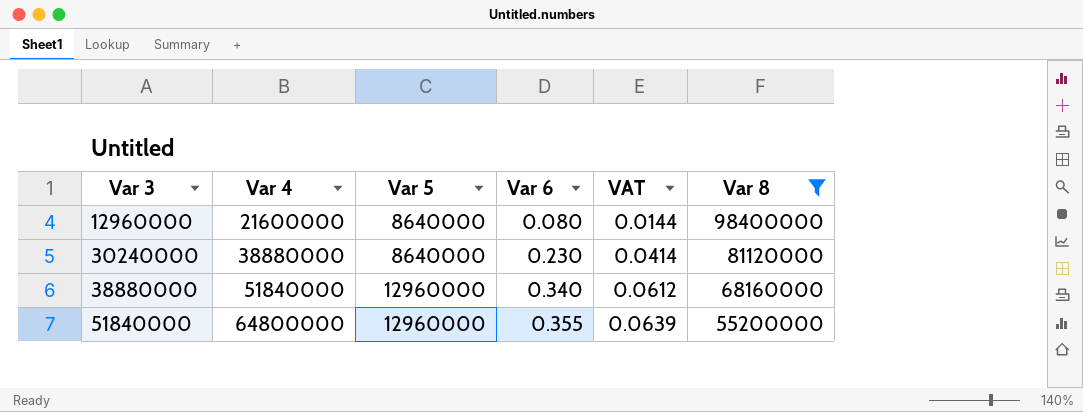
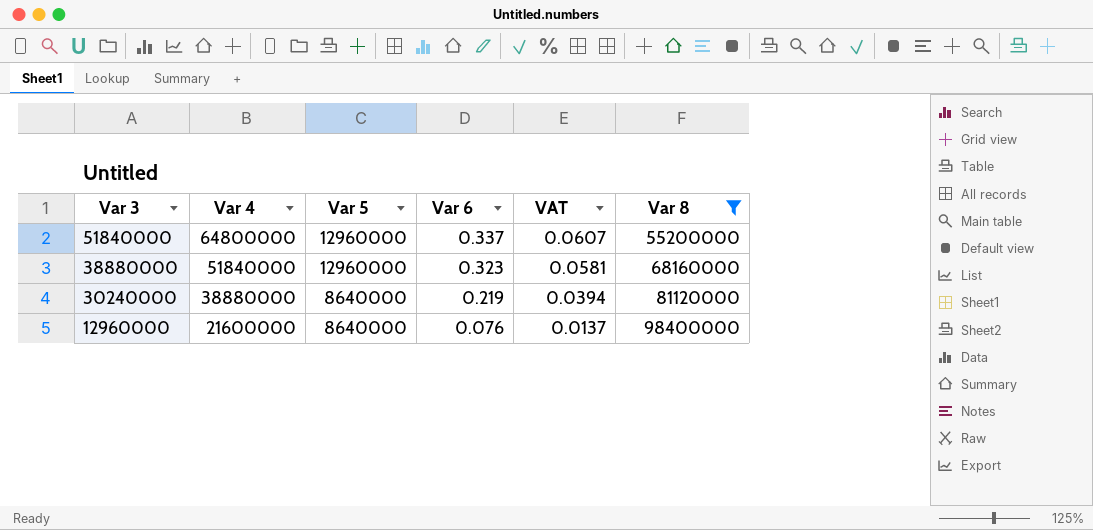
row order: Var 3 ascending -> Var 3 descending
51840000 | Var 6: 0.355 -> 0.337
51840000 | VAT: 0.0639 -> 0.0607
38880000 | Var 6: 0.340 -> 0.323
38880000 | VAT: 0.0612 -> 0.0581
30240000 | Var 6: 0.230 -> 0.219
30240000 | VAT: 0.0414 -> 0.0394
12960000 | Var 6: 0.080 -> 0.076
12960000 | VAT: 0.0144 -> 0.0137

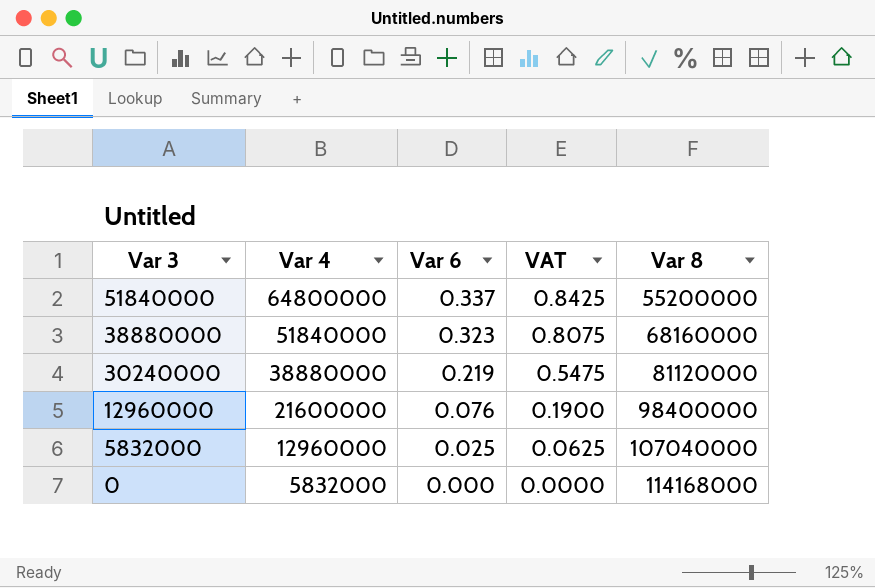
filter: Var 8 <= 98400000 -> none
column Var 5 | position: 3 -> none
column VAT | formula: [Var 6] * 0.18 -> [Var 6] * 2.5

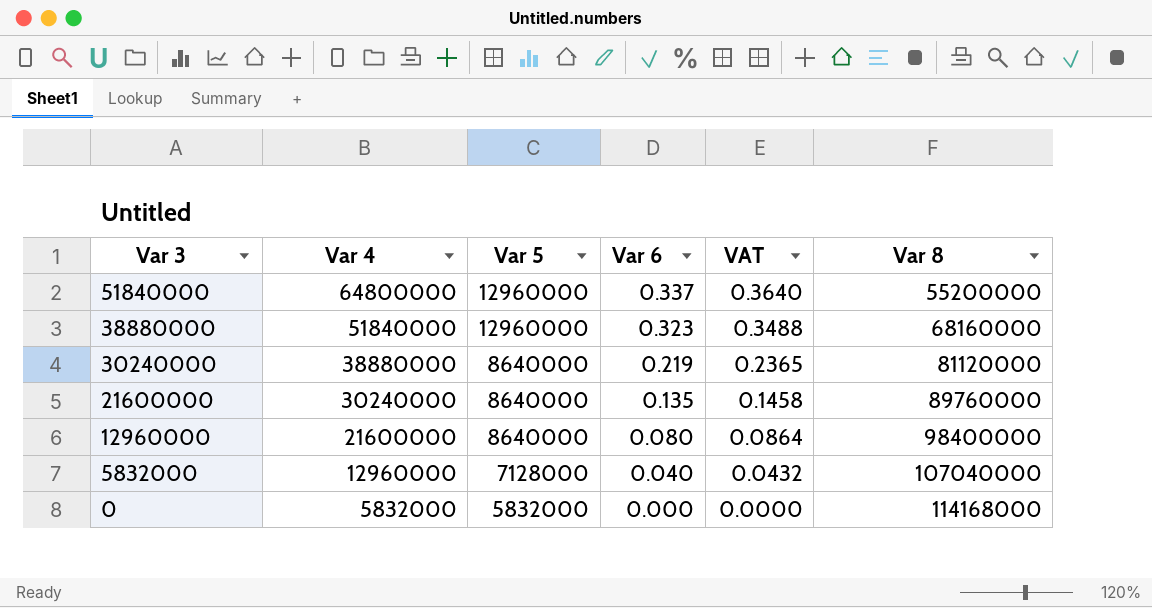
column Var 5 | position: none -> 3
column VAT | formula: [Var 6] * 2.5 -> [Var 6] * 1.08
row 21600000: none -> 30240000 | 8640000 | 0.135 | 0.1458 | 89760000
12960000 | Var 6: 0.076 -> 0.080
5832000 | Var 6: 0.025 -> 0.040

